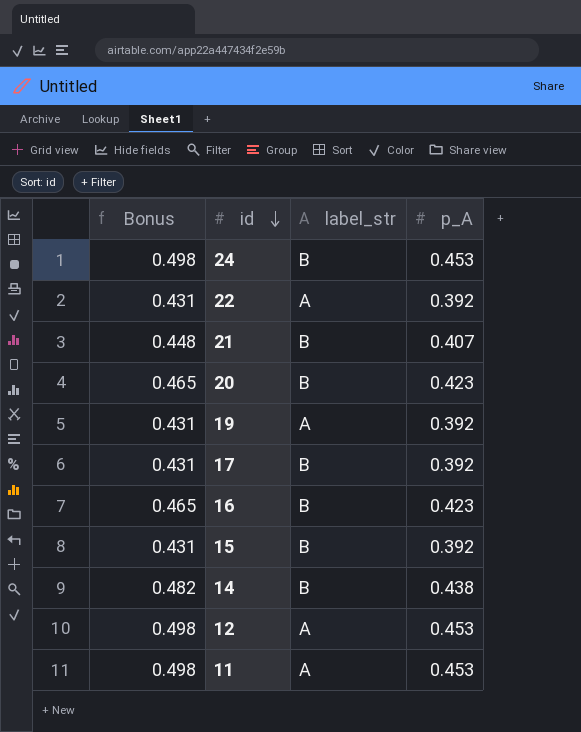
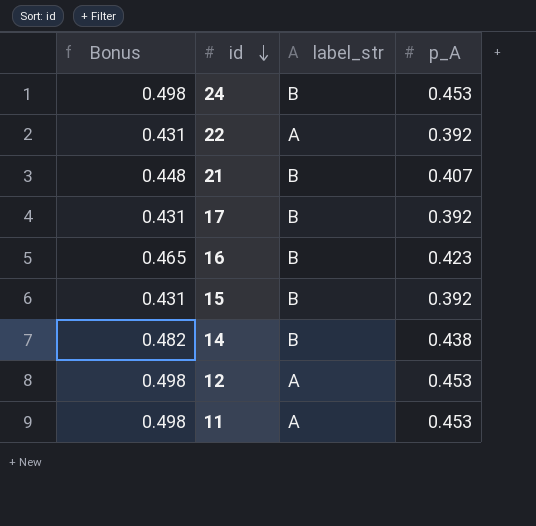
row 20: 0.465 | B | 0.423 -> none
row 19: 0.431 | A | 0.392 -> none

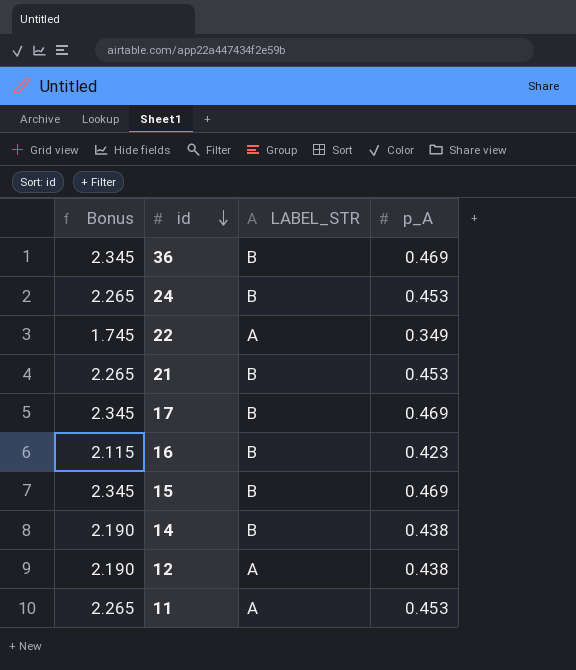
column Bonus | formula: [p_A] * 1.1 -> [p_A] * 5
column name: label_str -> LABEL_STR
row 36: none -> 2.345 | B | 0.469
22 | p_A: 0.392 -> 0.349
21 | p_A: 0.407 -> 0.453
17 | p_A: 0.392 -> 0.469
15 | p_A: 0.392 -> 0.469
12 | p_A: 0.453 -> 0.438

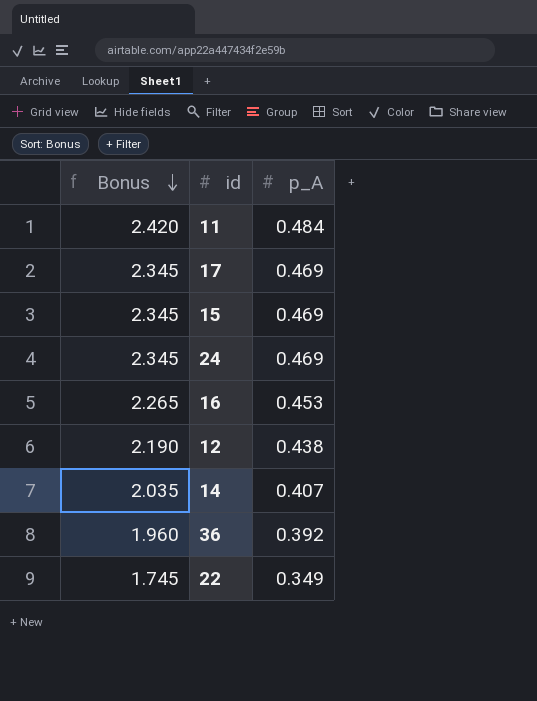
row order: id descending -> Bonus descending
column LABEL_STR | position: 3 -> none
row 21: 2.265 | B | 0.453 -> none
11 | Bonus: 2.265 -> 2.420
11 | p_A: 0.453 -> 0.484
24 | Bonus: 2.265 -> 2.345
24 | p_A: 0.453 -> 0.469
16 | Bonus: 2.115 -> 2.265
16 | p_A: 0.423 -> 0.453
14 | Bonus: 2.190 -> 2.035
14 | p_A: 0.438 -> 0.407
36 | Bonus: 2.345 -> 1.960
36 | p_A: 0.469 -> 0.392

